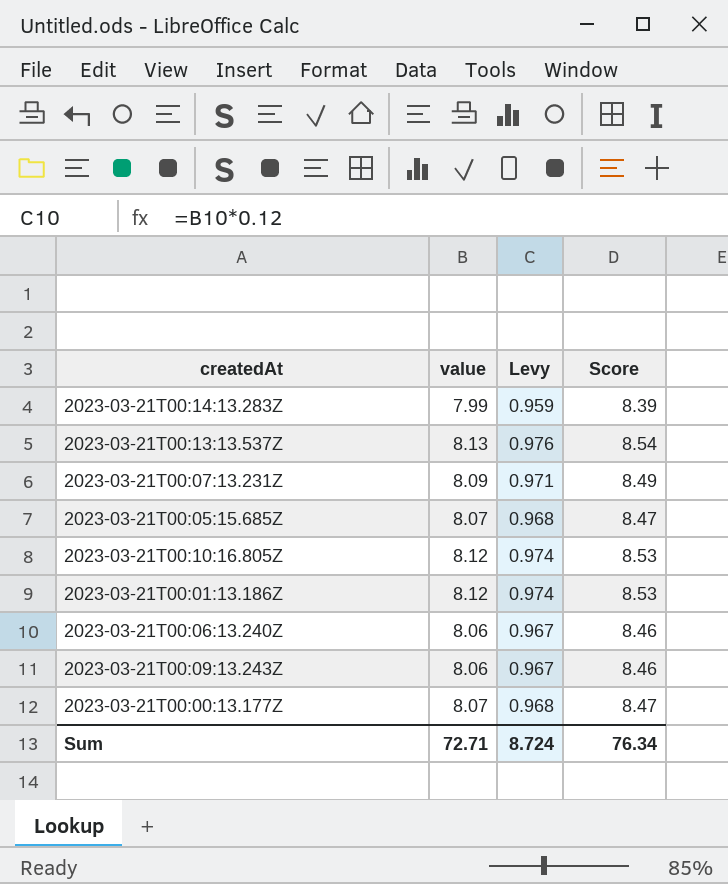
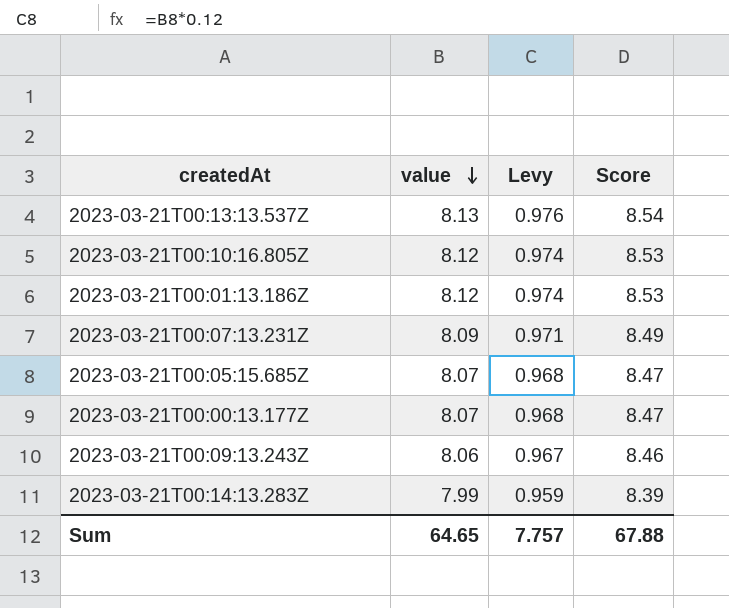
row order: none -> value descending
row 2023-03-21T00:06:13.240Z: 8.06 | 0.967 | 8.46 -> none
Sum | value: 72.71 -> 64.65
Sum | Levy: 8.724 -> 7.757
Sum | Score: 76.34 -> 67.88

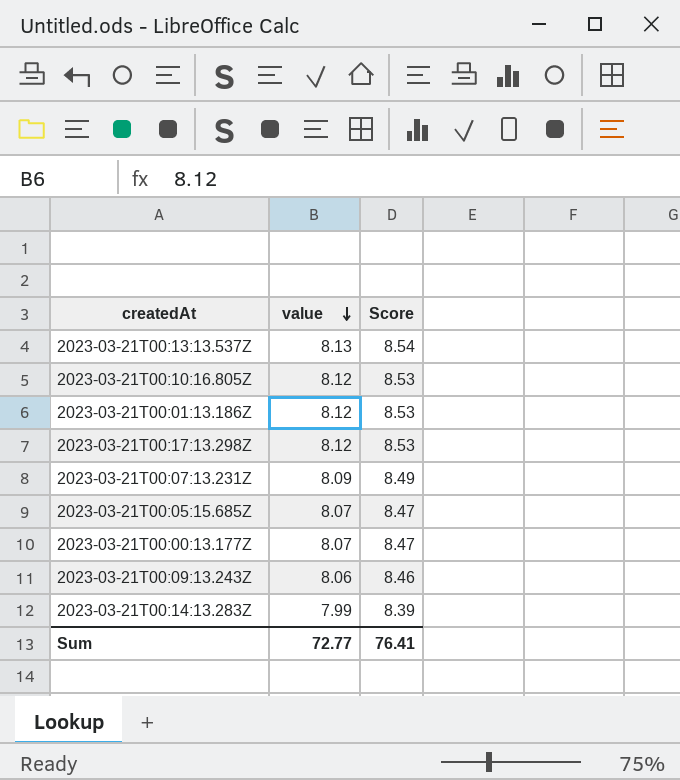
column Levy | formula: [value] * 0.12 -> none
row 2023-03-21T00:17:13.298Z: none -> 8.12 | 8.53
Sum | value: 64.65 -> 72.77
Sum | Score: 67.88 -> 76.41

